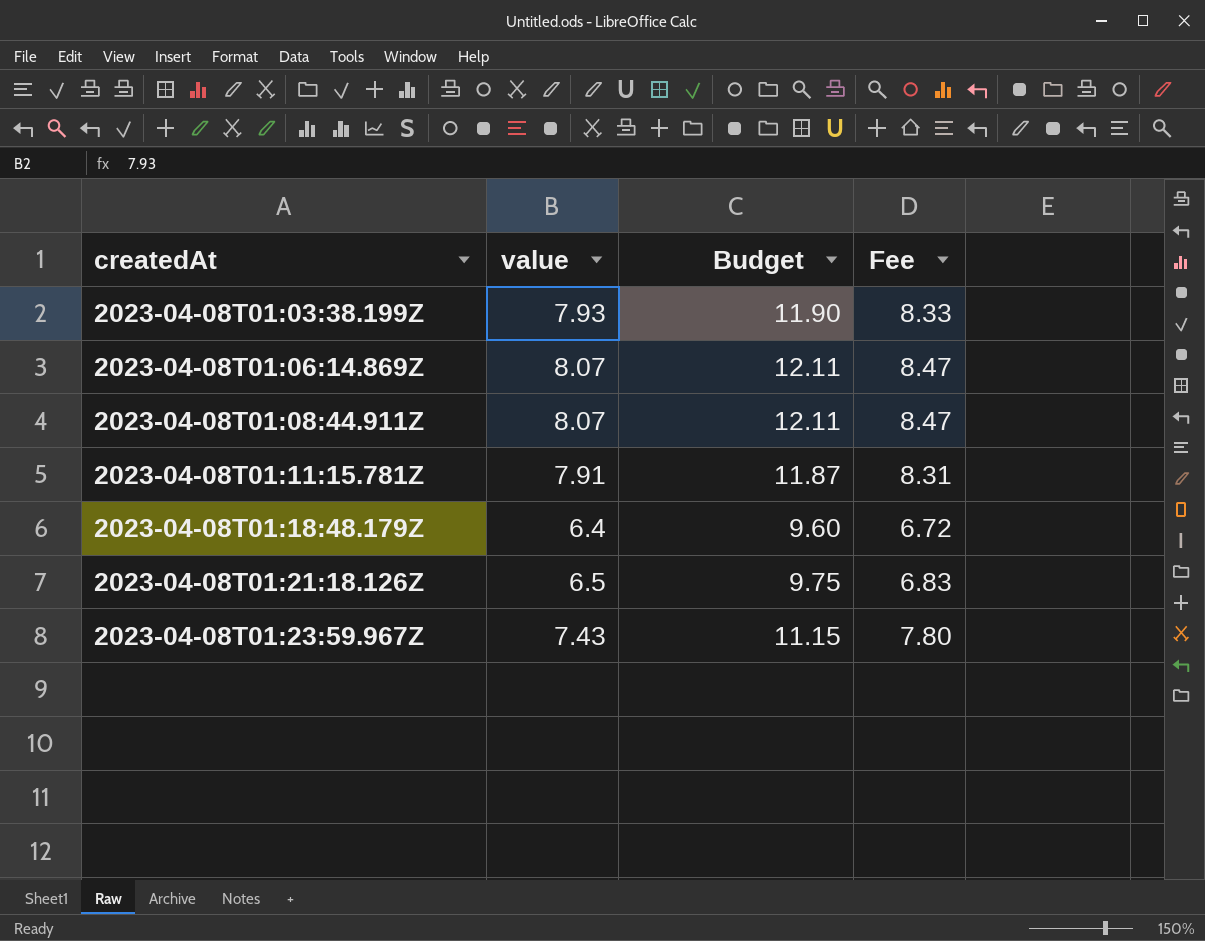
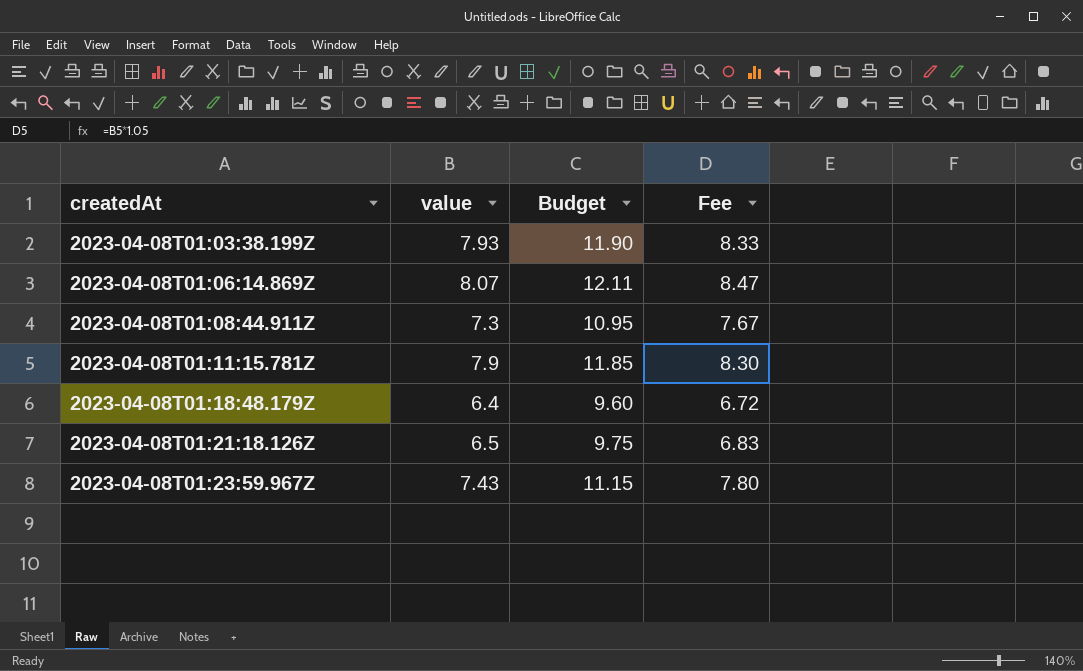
2023-04-08T01:08:44.911Z | value: 8.07 -> 7.3
2023-04-08T01:08:44.911Z | Budget: 12.11 -> 10.95
2023-04-08T01:08:44.911Z | Fee: 8.47 -> 7.67
2023-04-08T01:11:15.781Z | value: 7.91 -> 7.9
2023-04-08T01:11:15.781Z | Budget: 11.87 -> 11.85
2023-04-08T01:11:15.781Z | Fee: 8.31 -> 8.30

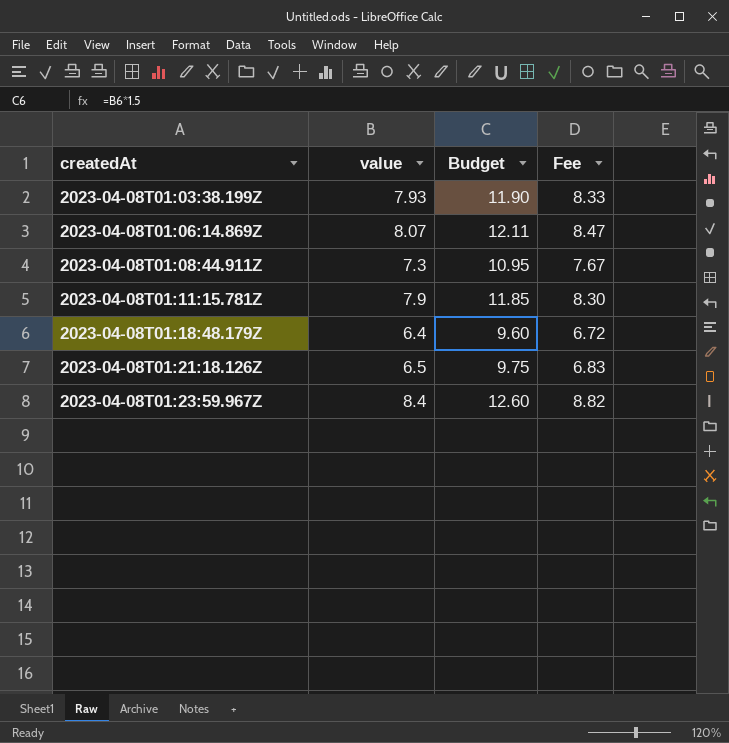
2023-04-08T01:23:59.967Z | value: 7.43 -> 8.4
2023-04-08T01:23:59.967Z | Budget: 11.15 -> 12.60
2023-04-08T01:23:59.967Z | Fee: 7.80 -> 8.82

